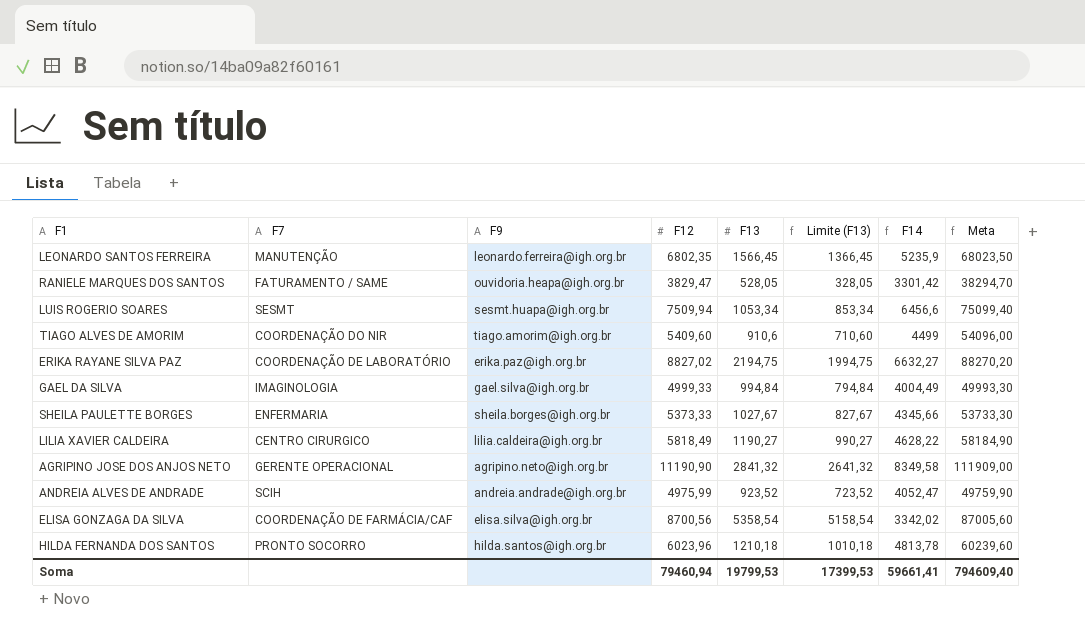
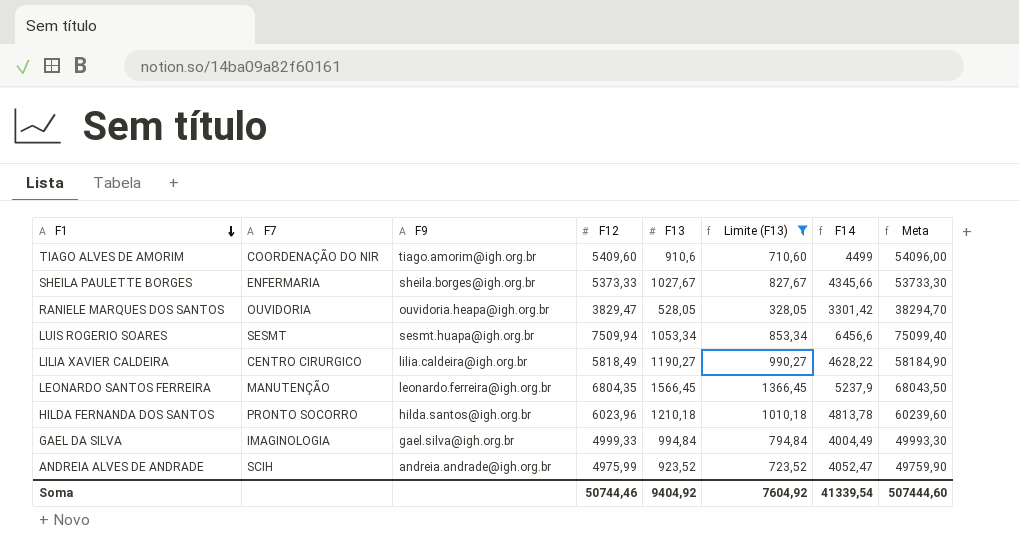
filter: none -> Limite (F13) <= 1366,45
row order: none -> F1 descending
RANIELE MARQUES DOS SANTOS | F7: FATURAMENTO / SAME -> OUVIDORIA
LEONARDO SANTOS FERREIRA | F12: 6802,35 -> 6804,35
LEONARDO SANTOS FERREIRA | F14: 5235,9 -> 5237,9
LEONARDO SANTOS FERREIRA | Meta: 68023,50 -> 68043,50
Soma | F12: 79460,94 -> 50744,46
Soma | F13: 19799,53 -> 9404,92
Soma | Limite (F13): 17399,53 -> 7604,92
Soma | F14: 59661,41 -> 41339,54
Soma | Meta: 794609,40 -> 507444,60

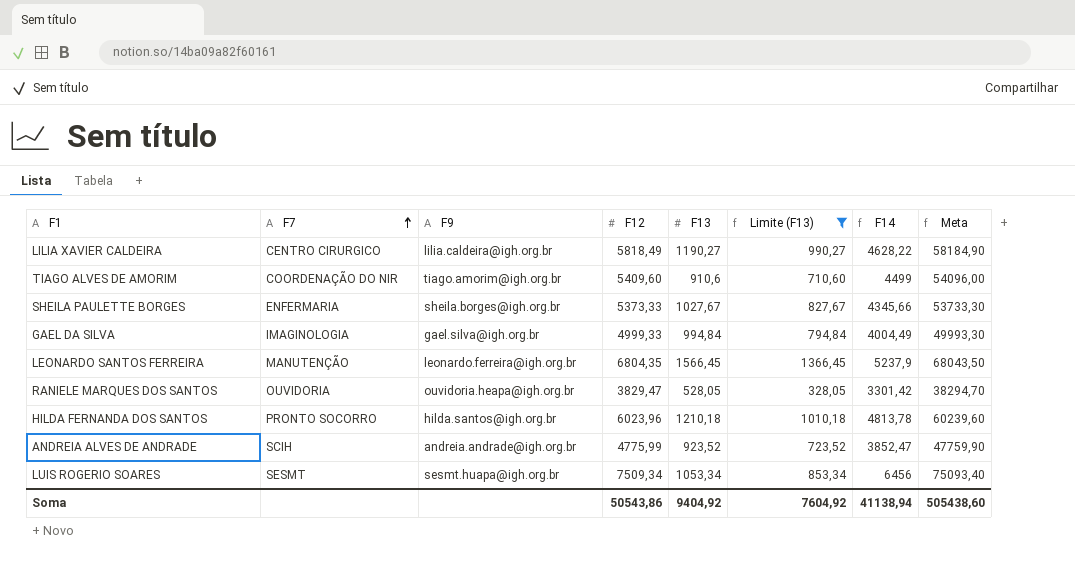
row order: F1 descending -> F7 ascending
ANDREIA ALVES DE ANDRADE | F12: 4975,99 -> 4775,99
ANDREIA ALVES DE ANDRADE | F14: 4052,47 -> 3852,47
ANDREIA ALVES DE ANDRADE | Meta: 49759,90 -> 47759,90
LUIS ROGERIO SOARES | F12: 7509,94 -> 7509,34
LUIS ROGERIO SOARES | F14: 6456,6 -> 6456
LUIS ROGERIO SOARES | Meta: 75099,40 -> 75093,40
Soma | F12: 50744,46 -> 50543,86
Soma | F14: 41339,54 -> 41138,94
Soma | Meta: 507444,60 -> 505438,60

